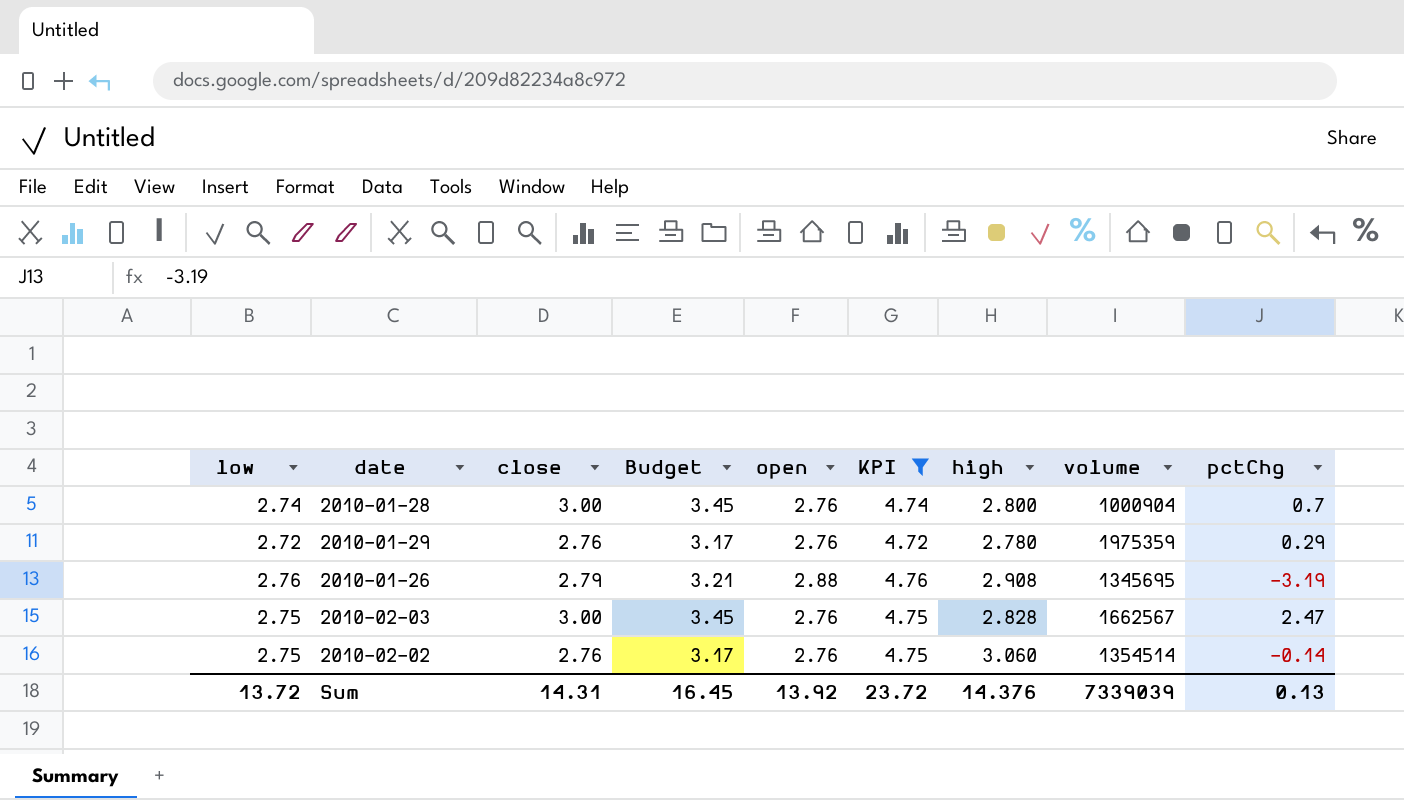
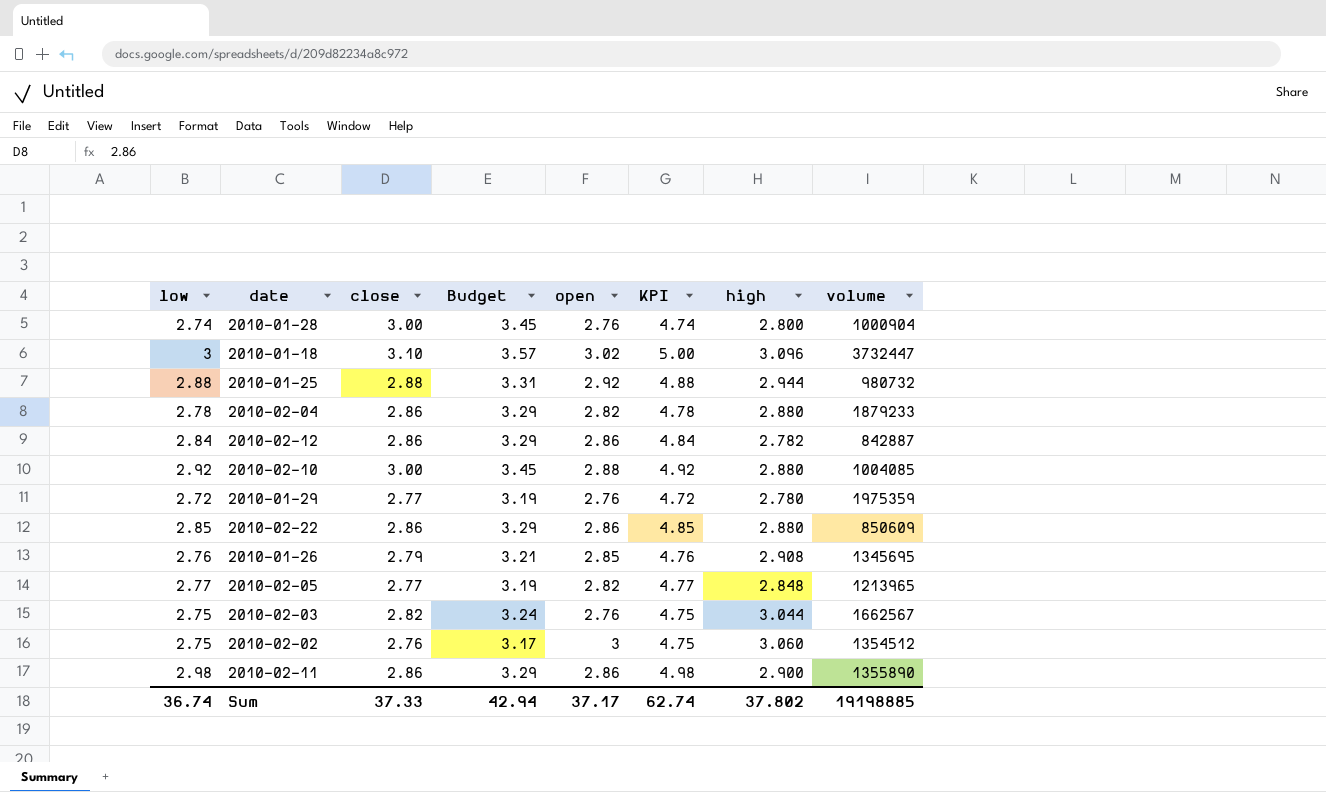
filter: KPI <= 4.76 -> none
column pctChg | position: 9 -> none
2010-01-29 | close: 2.76 -> 2.77
2010-01-29 | Budget: 3.17 -> 3.19
2010-01-26 | open: 2.88 -> 2.85
2010-02-03 | close: 3.00 -> 2.82
2010-02-03 | Budget: 3.45 -> 3.24
2010-02-03 | high: 2.828 -> 3.044
2010-02-02 | open: 2.76 -> 3
2010-02-02 | volume: 1354514 -> 1354512
Sum | low: 13.72 -> 36.74
Sum | close: 14.31 -> 37.33
Sum | Budget: 16.45 -> 42.94
Sum | open: 13.92 -> 37.17
Sum | KPI: 23.72 -> 62.74
Sum | high: 14.376 -> 37.802
Sum | volume: 7339039 -> 19198885

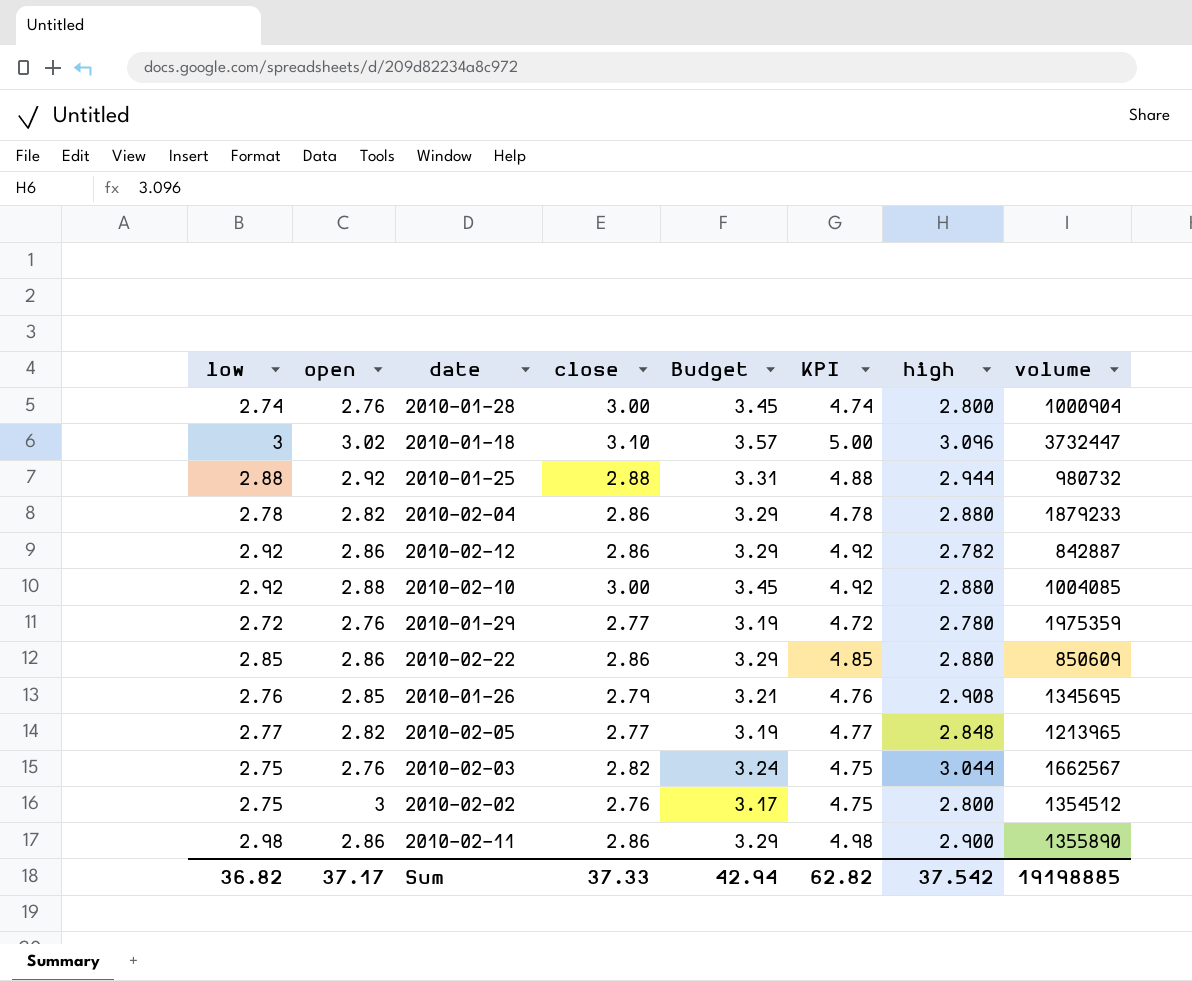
column open | position: 5 -> 2
2010-02-12 | low: 2.84 -> 2.92
2010-02-12 | KPI: 4.84 -> 4.92
2010-02-02 | high: 3.060 -> 2.800
Sum | low: 36.74 -> 36.82
Sum | KPI: 62.74 -> 62.82
Sum | high: 37.802 -> 37.542

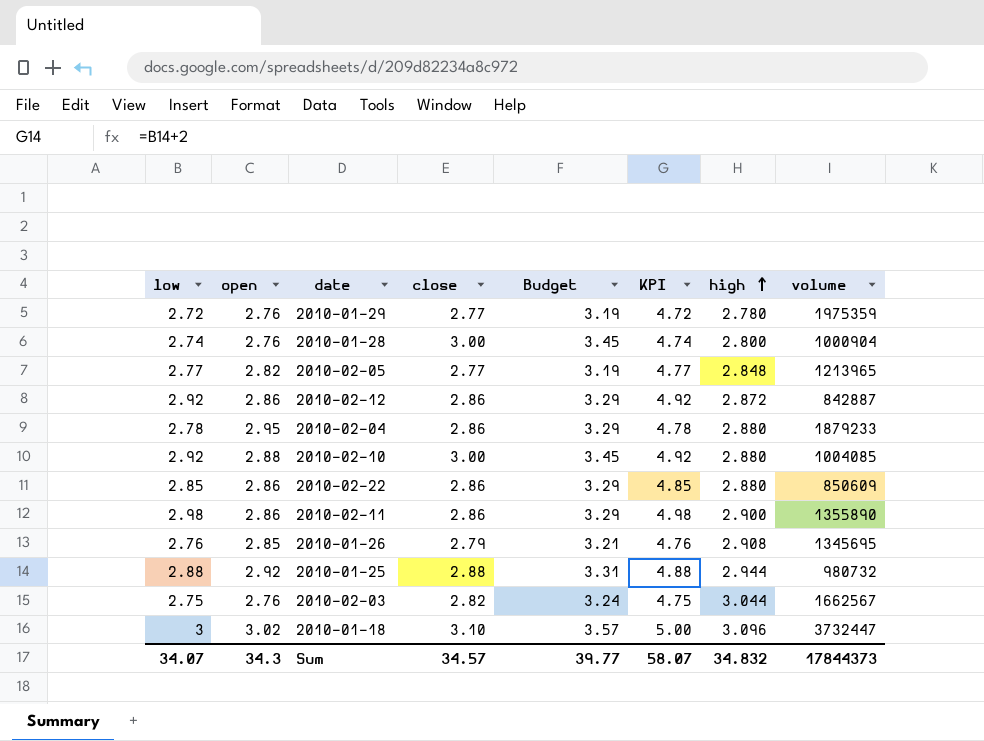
row order: none -> high ascending
row 2010-02-02: 2.75 | 3 | 2.76 | 3.17 | 4.75 | 2.800 | 1354512 -> none
2010-02-12 | high: 2.782 -> 2.872
2010-02-04 | open: 2.82 -> 2.95
Sum | low: 36.82 -> 34.07
Sum | open: 37.17 -> 34.3
Sum | close: 37.33 -> 34.57
Sum | Budget: 42.94 -> 39.77
Sum | KPI: 62.82 -> 58.07
Sum | high: 37.542 -> 34.832
Sum | volume: 19198885 -> 17844373

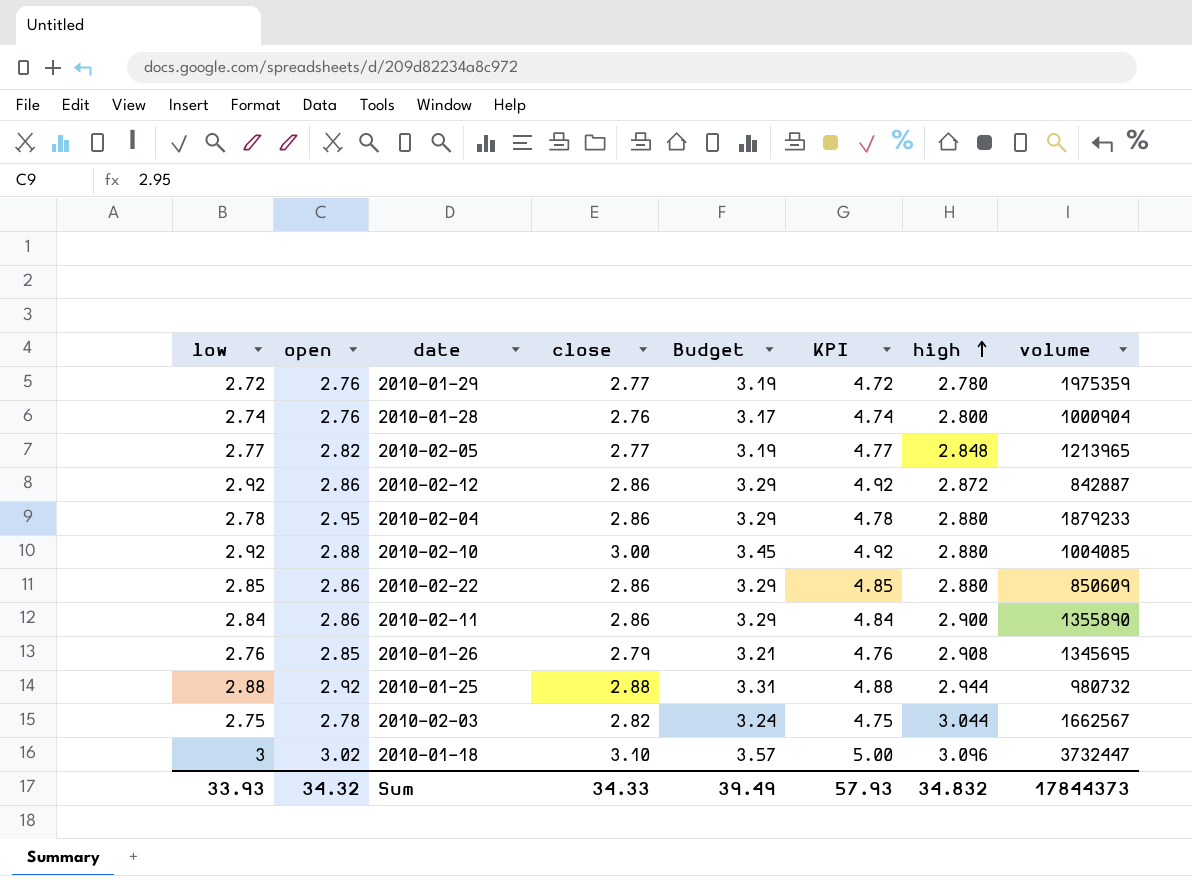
2010-01-28 | close: 3.00 -> 2.76
2010-01-28 | Budget: 3.45 -> 3.17
2010-02-11 | low: 2.98 -> 2.84
2010-02-11 | KPI: 4.98 -> 4.84
2010-02-03 | open: 2.76 -> 2.78
Sum | low: 34.07 -> 33.93
Sum | open: 34.3 -> 34.32
Sum | close: 34.57 -> 34.33
Sum | Budget: 39.77 -> 39.49
Sum | KPI: 58.07 -> 57.93

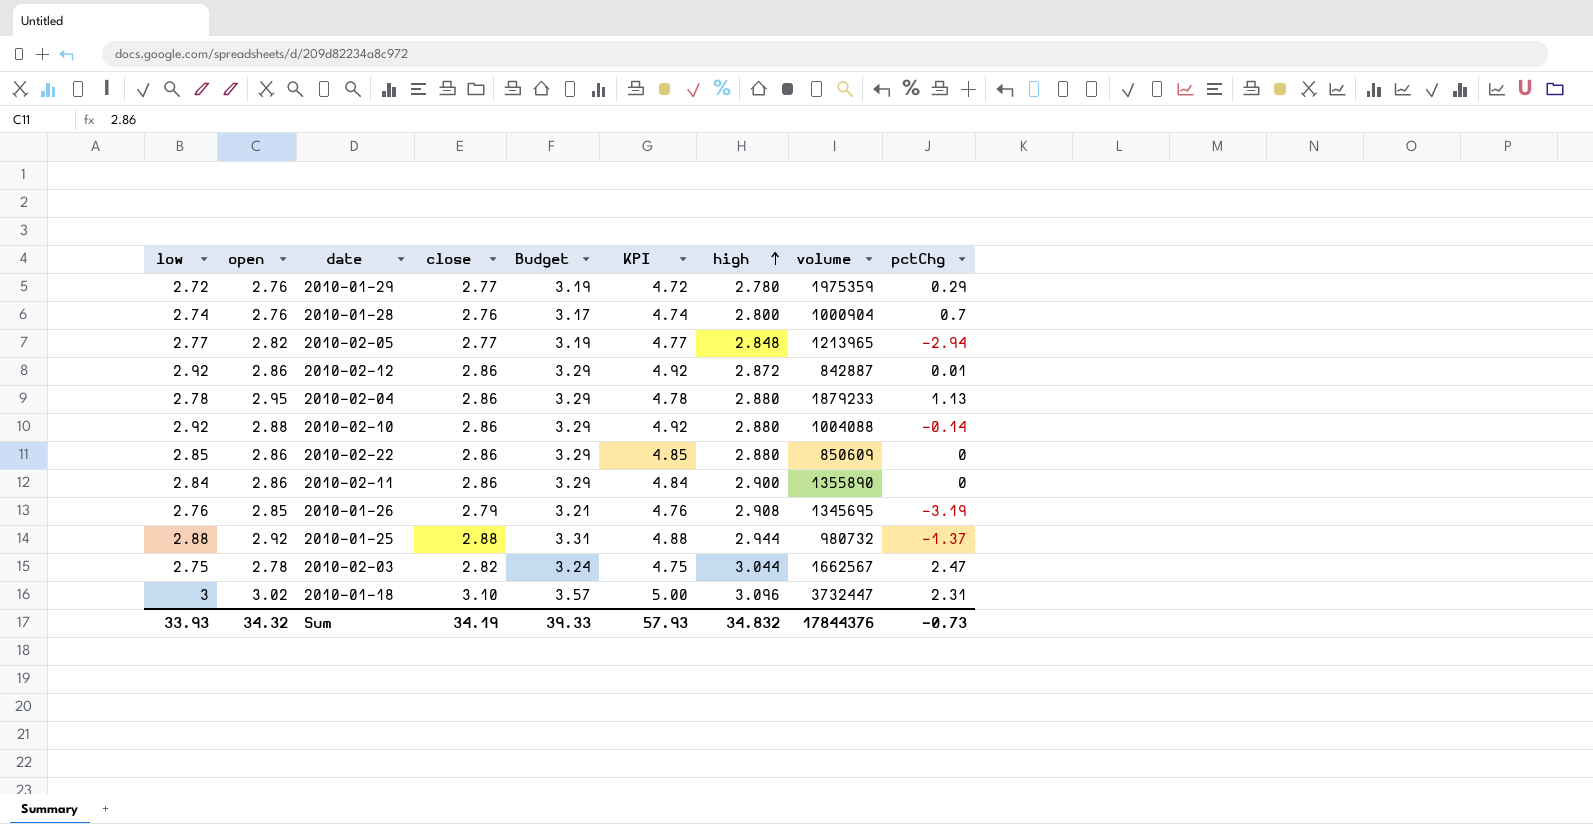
column pctChg | position: none -> 9
2010-02-10 | close: 3.00 -> 2.86
2010-02-10 | Budget: 3.45 -> 3.29
2010-02-10 | volume: 1004085 -> 1004088
Sum | close: 34.33 -> 34.19
Sum | Budget: 39.49 -> 39.33
Sum | volume: 17844373 -> 17844376

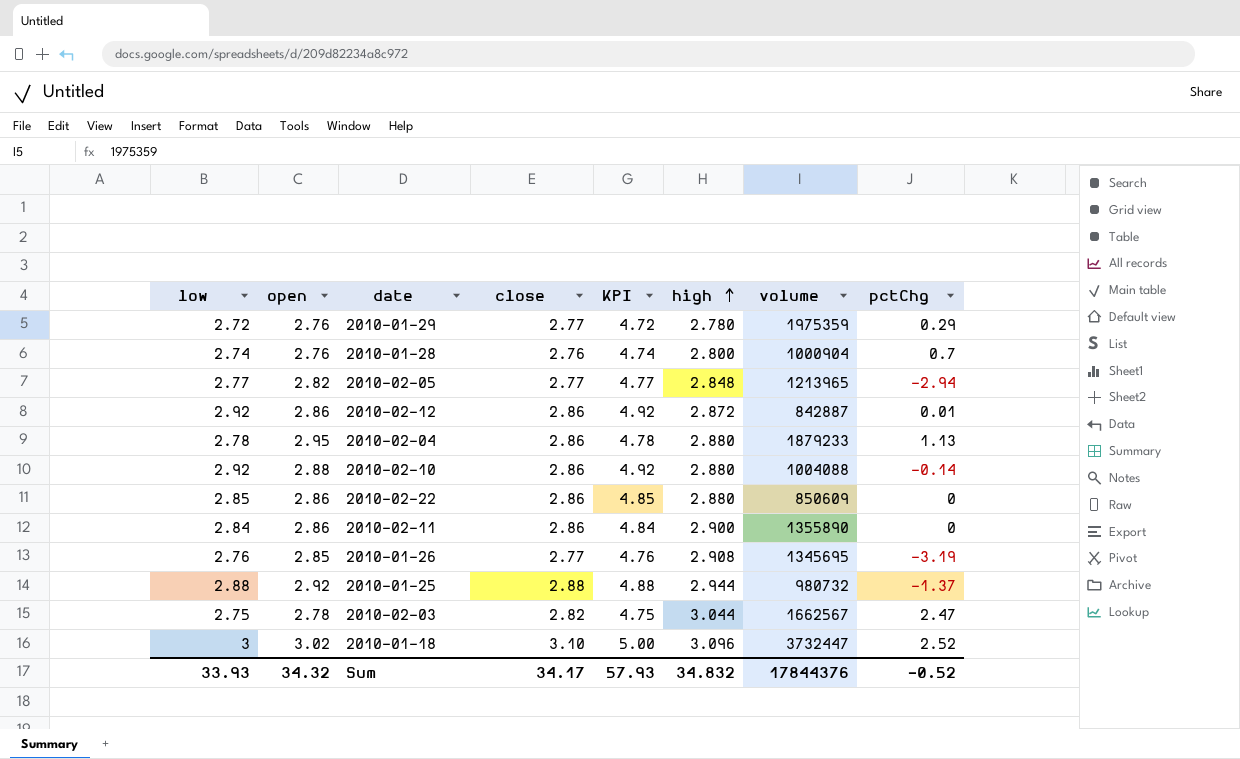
column Budget | formula: [close] * 1.15 -> none
2010-01-26 | close: 2.79 -> 2.77
2010-01-18 | pctChg: 2.31 -> 2.52
Sum | close: 34.19 -> 34.17
Sum | pctChg: -0.73 -> -0.52

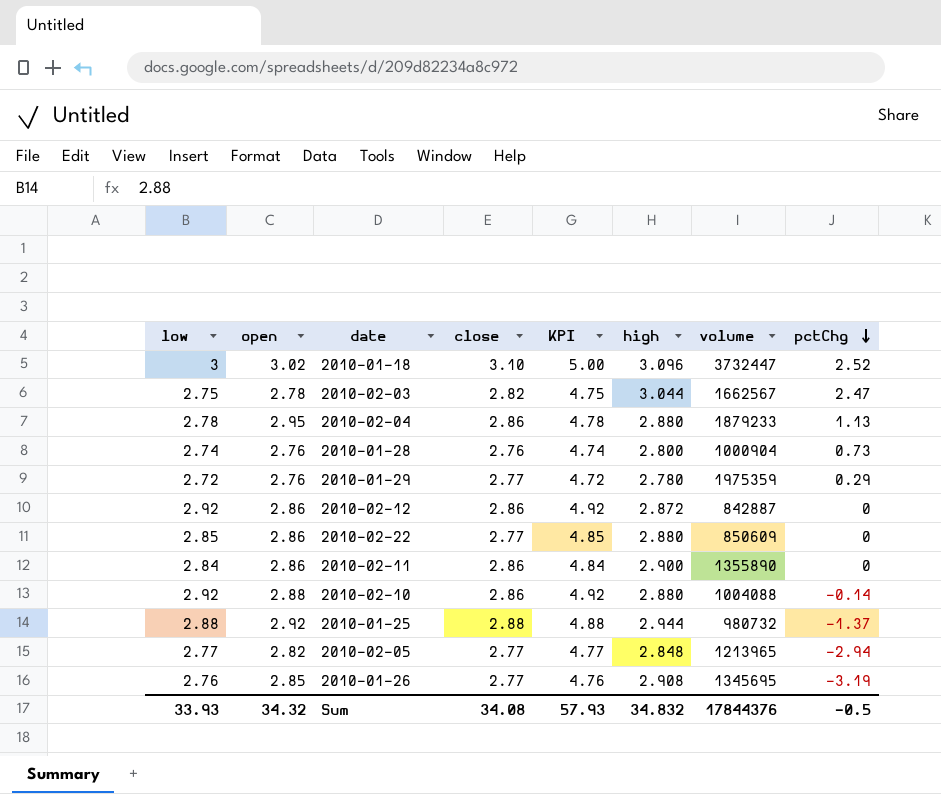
row order: high ascending -> pctChg descending
2010-01-28 | pctChg: 0.7 -> 0.73
2010-02-12 | pctChg: 0.01 -> 0
2010-02-22 | close: 2.86 -> 2.77
Sum | close: 34.17 -> 34.08
Sum | pctChg: -0.52 -> -0.5

